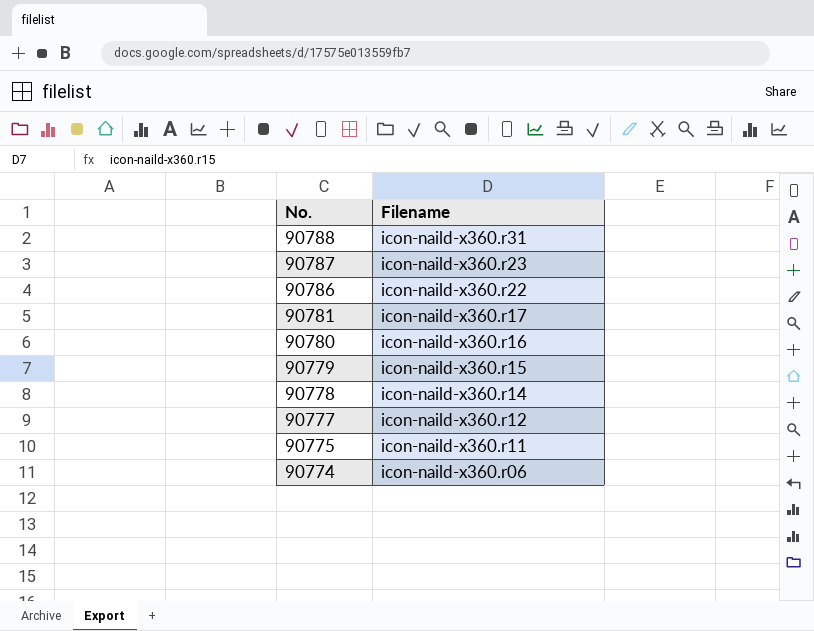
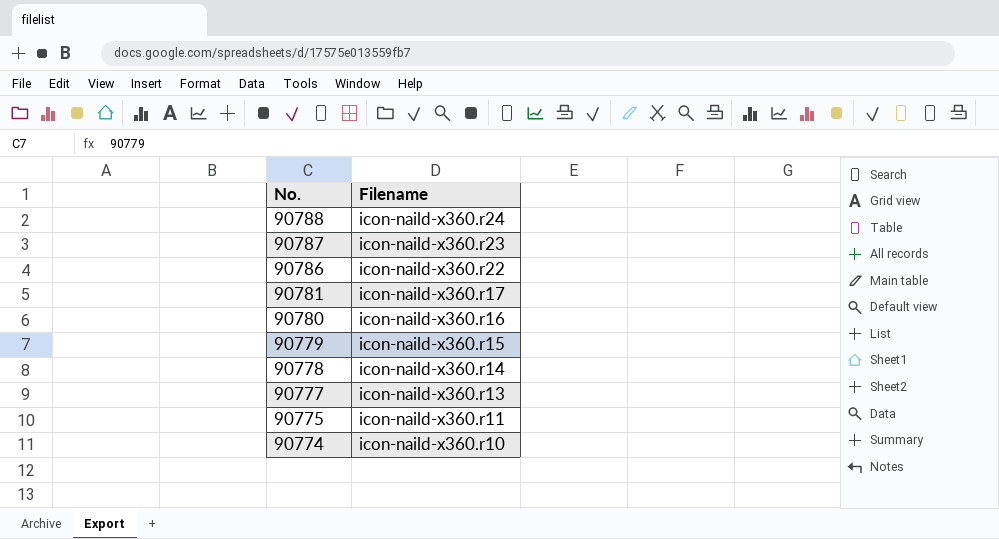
90788 | Filename: icon-naild-x360.r31 -> icon-naild-x360.r24
90777 | Filename: icon-naild-x360.r12 -> icon-naild-x360.r13
90774 | Filename: icon-naild-x360.r06 -> icon-naild-x360.r10

